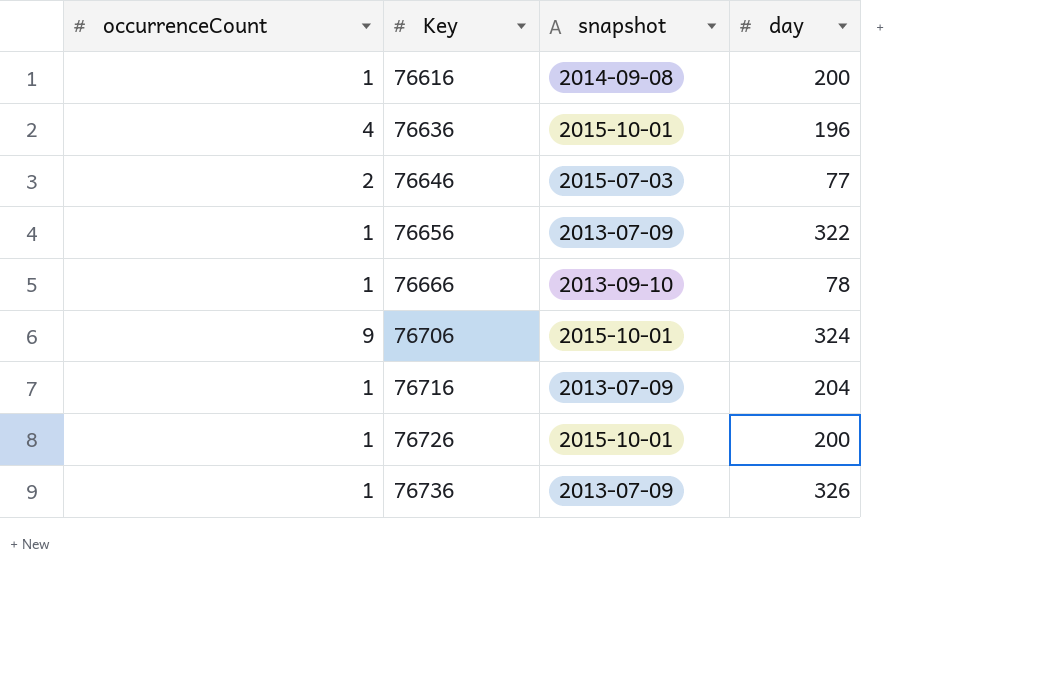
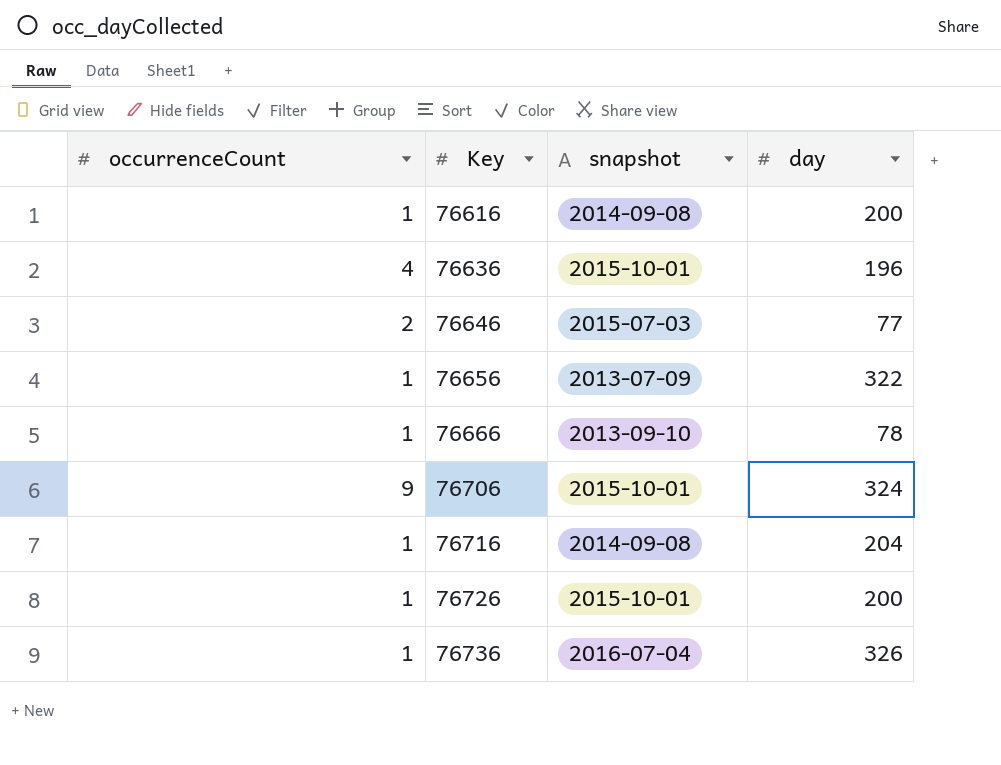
76716 | snapshot: 2013-07-09 -> 2014-09-08
76736 | snapshot: 2013-07-09 -> 2016-07-04

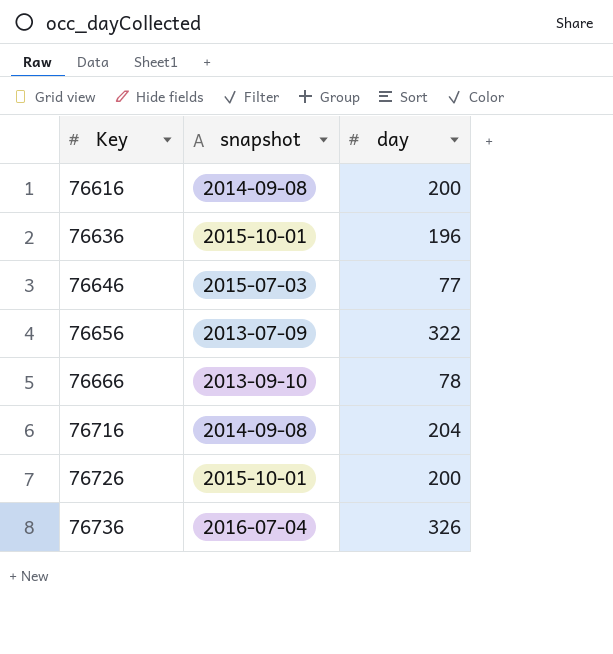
column occurrenceCount | position: 1 -> none
row 76706: 9 | 2015-10-01 | 324 -> none

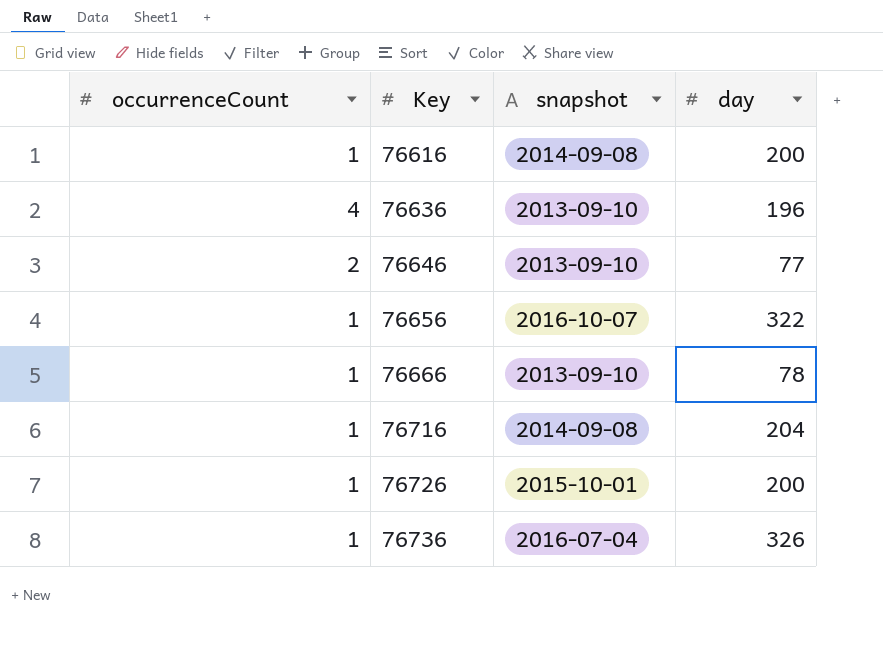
column occurrenceCount | position: none -> 1
76636 | snapshot: 2015-10-01 -> 2013-09-10
76646 | snapshot: 2015-07-03 -> 2013-09-10
76656 | snapshot: 2013-07-09 -> 2016-10-07

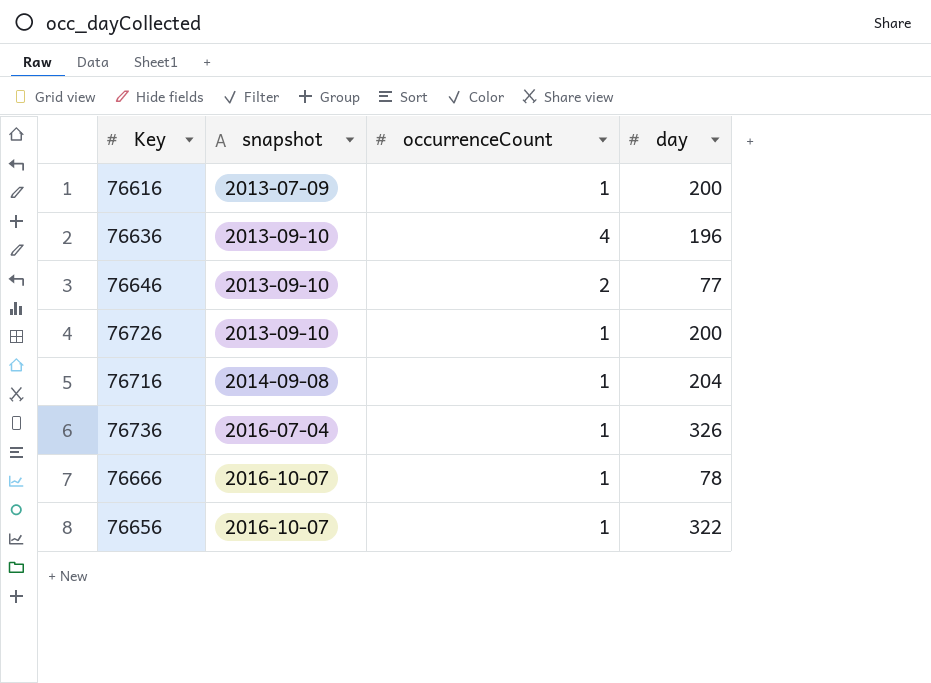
row order: Key ascending -> snapshot ascending
column occurrenceCount | position: 1 -> 3
76616 | snapshot: 2014-09-08 -> 2013-07-09
76726 | snapshot: 2015-10-01 -> 2013-09-10
76666 | snapshot: 2013-09-10 -> 2016-10-07

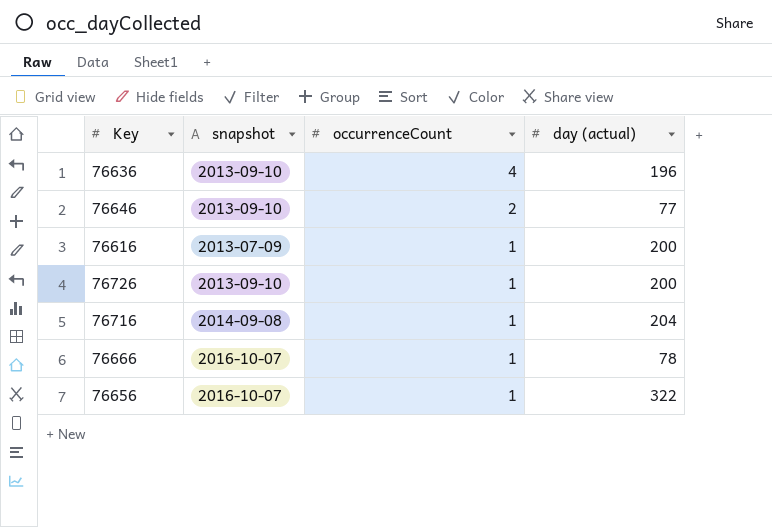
row order: snapshot ascending -> occurrenceCount descending
column name: day -> day (actual)
row 76736: 2016-07-04 | 1 | 326 -> none

